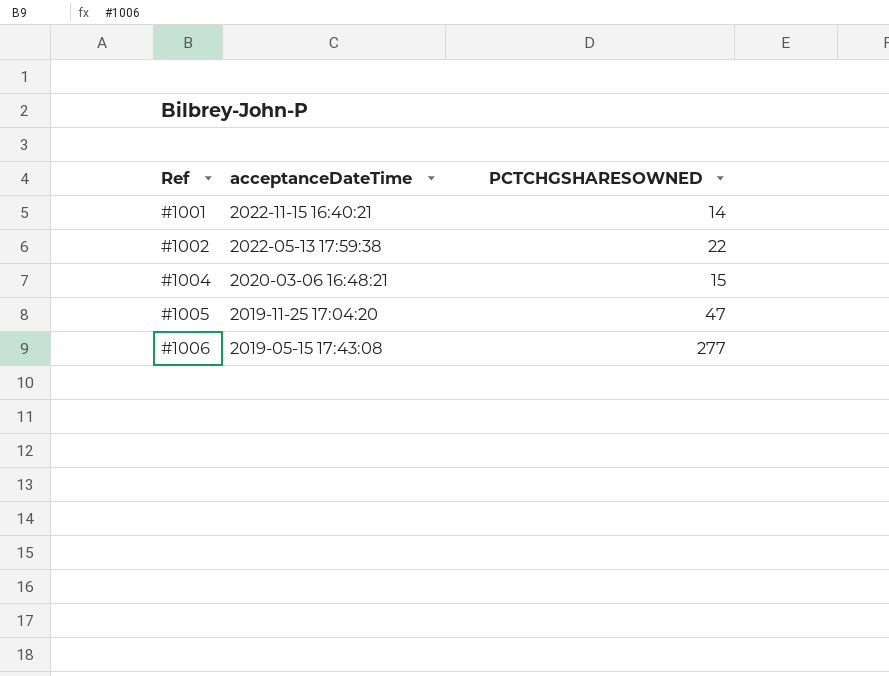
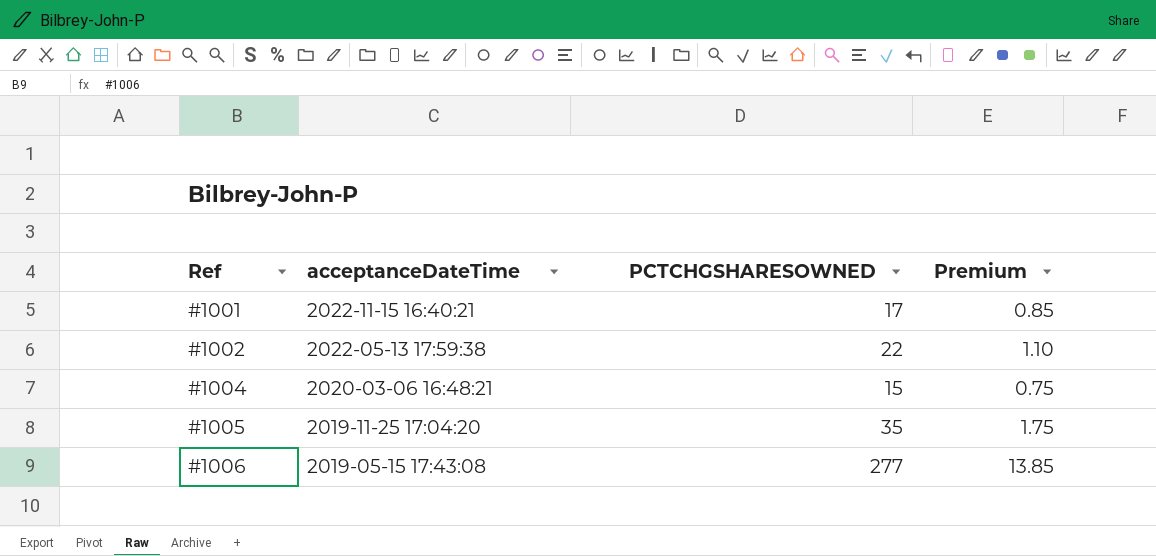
column Premium | formula: none -> [PCTCHGSHARESOWNED] * 0.05
#1001 | PCTCHGSHARESOWNED: 14 -> 17
#1005 | PCTCHGSHARESOWNED: 47 -> 35

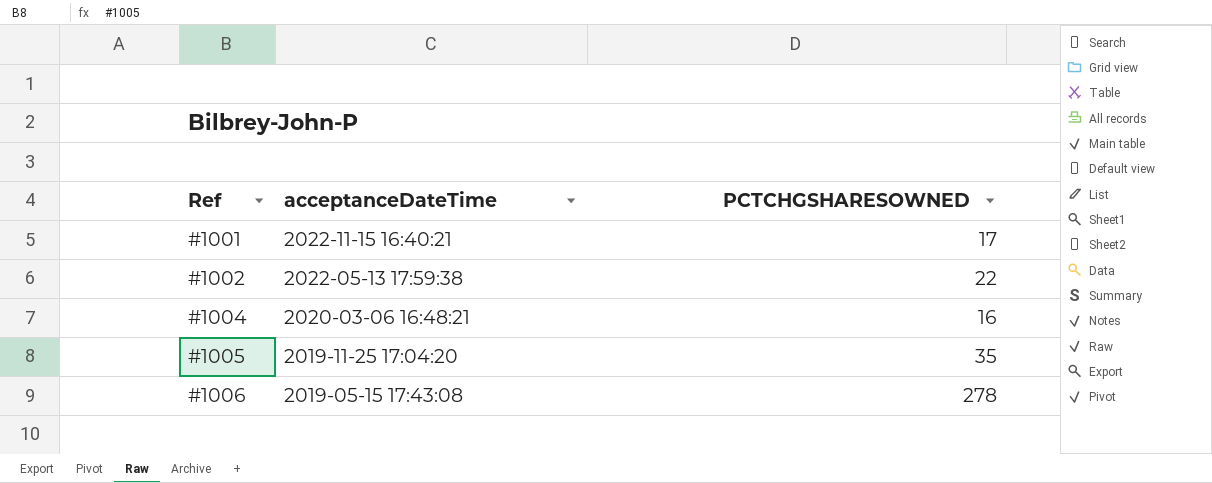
column Premium | formula: [PCTCHGSHARESOWNED] * 0.05 -> none
#1004 | PCTCHGSHARESOWNED: 15 -> 16
#1006 | PCTCHGSHARESOWNED: 277 -> 278

